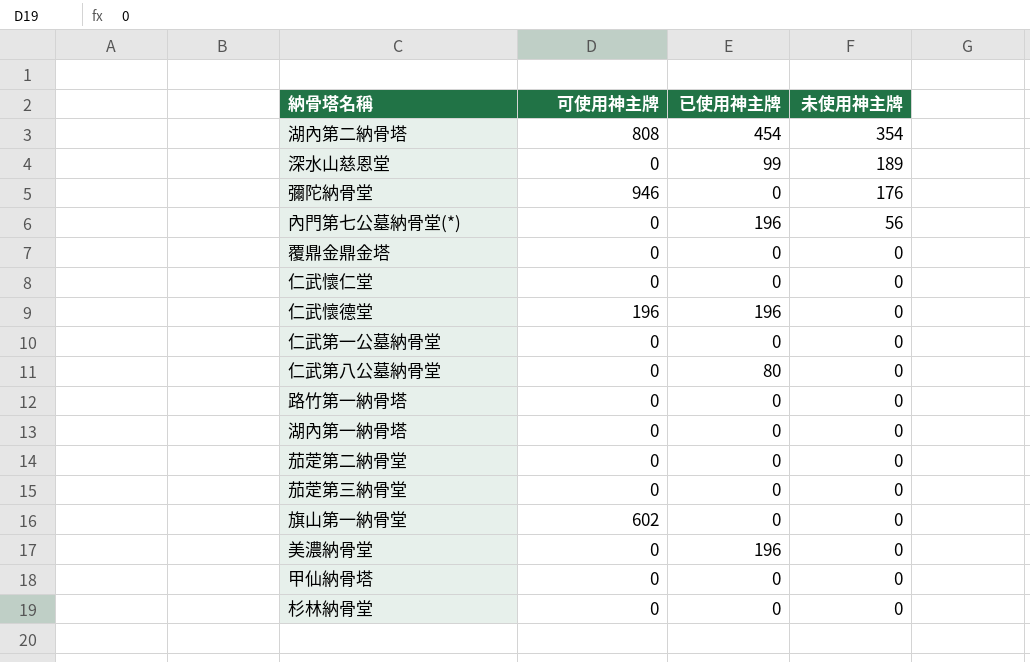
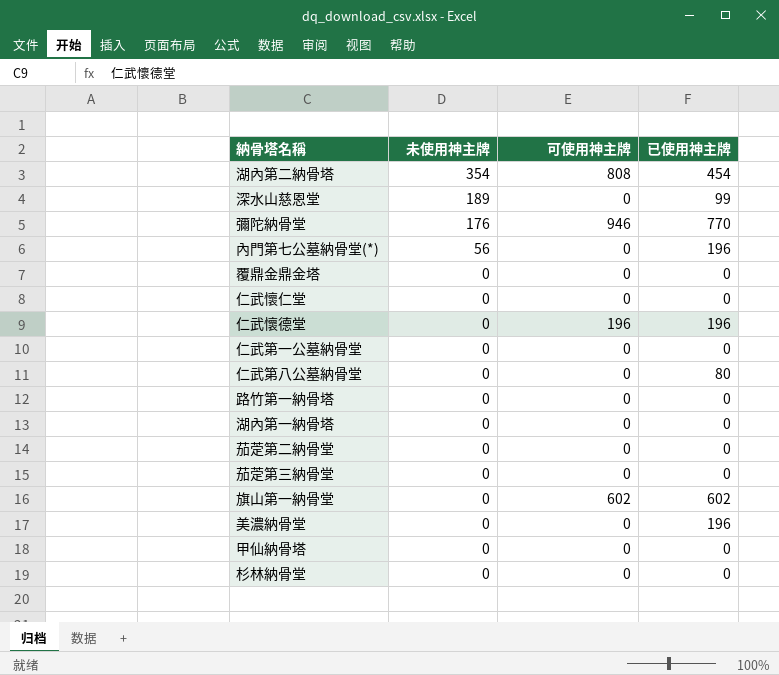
column 未使用神主牌 | position: 4 -> 2
彌陀納骨堂 | 已使用神主牌: 0 -> 770
旗山第一納骨堂 | 已使用神主牌: 0 -> 602

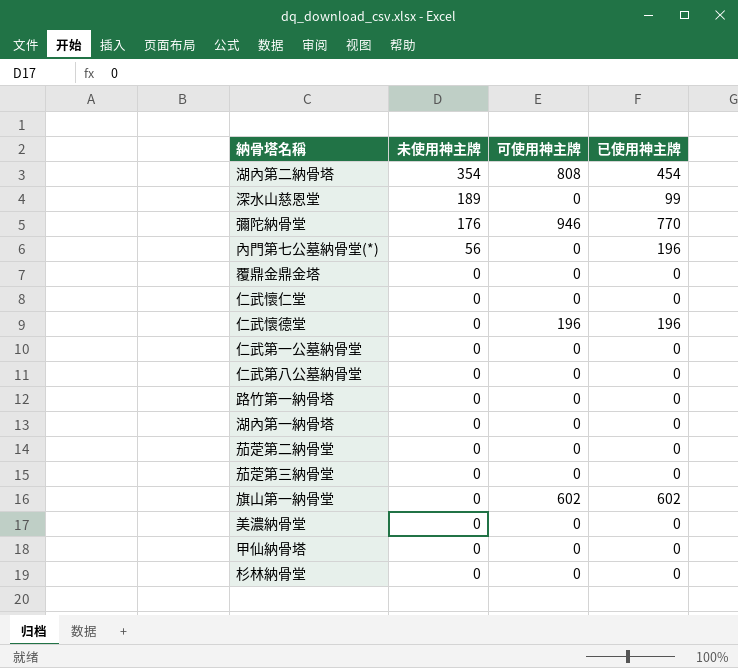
仁武第八公墓納骨堂 | 已使用神主牌: 80 -> 0
美濃納骨堂 | 已使用神主牌: 196 -> 0

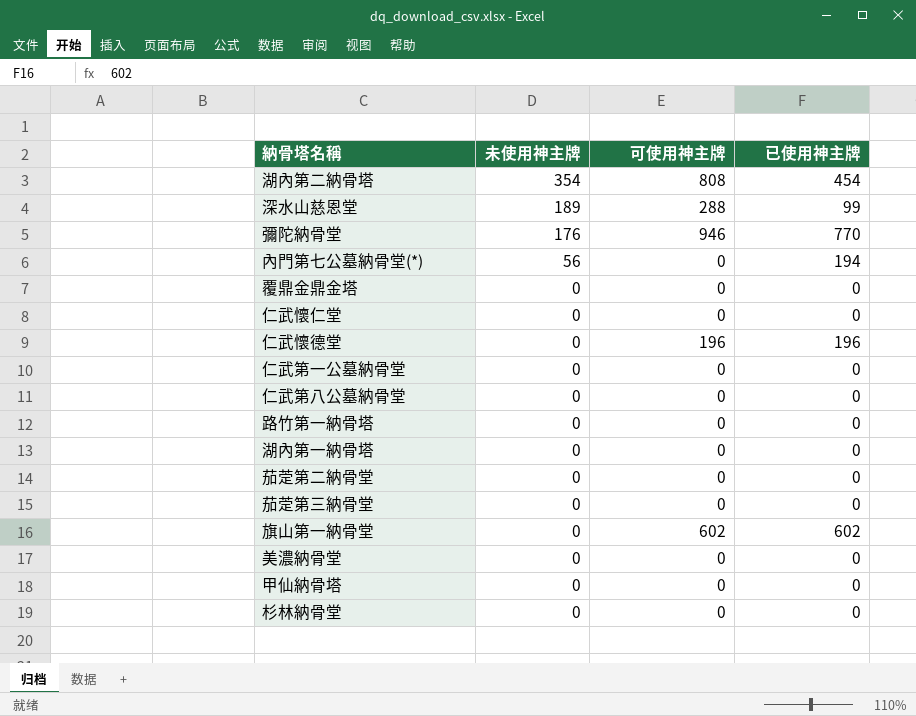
深水山慈恩堂 | 可使用神主牌: 0 -> 288
內門第七公墓納骨堂(*) | 已使用神主牌: 196 -> 194

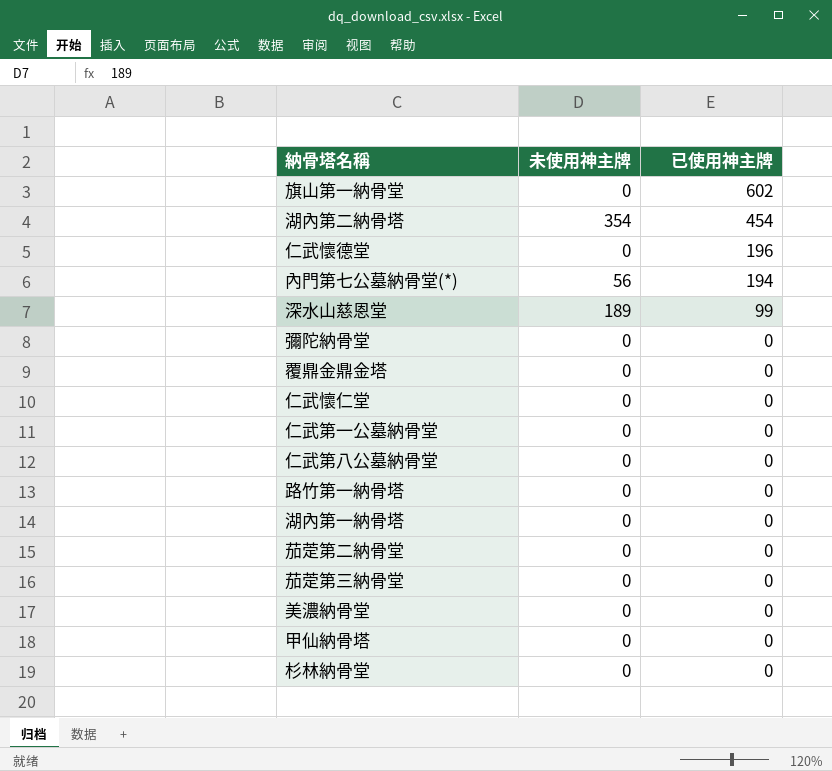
row order: 未使用神主牌 descending -> 已使用神主牌 descending
column 可使用神主牌 | position: 3 -> none
彌陀納骨堂 | 未使用神主牌: 176 -> 0
彌陀納骨堂 | 已使用神主牌: 770 -> 0

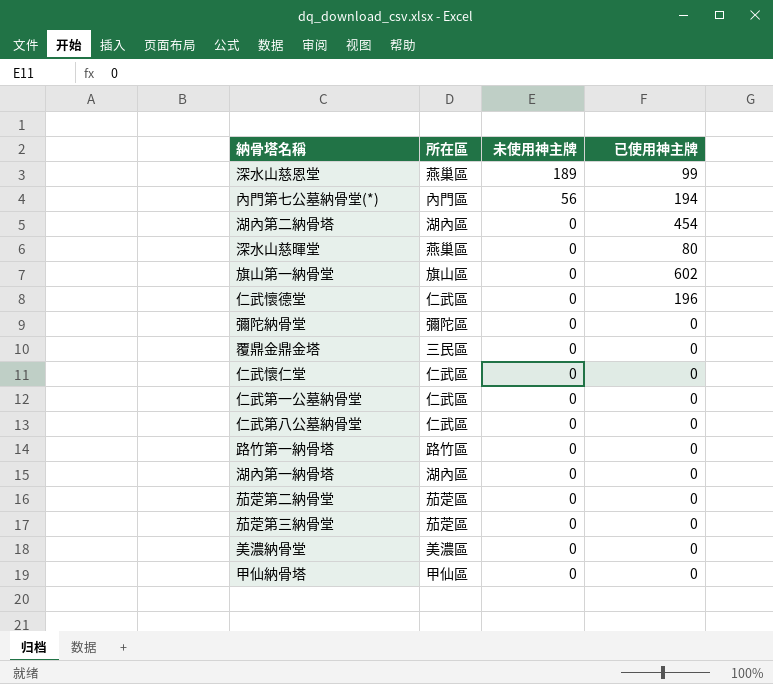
row order: 已使用神主牌 descending -> 未使用神主牌 descending
column 所在區 | position: none -> 2
row 杉林納骨堂: 0 | 0 -> none
湖內第二納骨塔 | 未使用神主牌: 354 -> 0
row 深水山慈暉堂: none -> 燕巢區 | 0 | 80

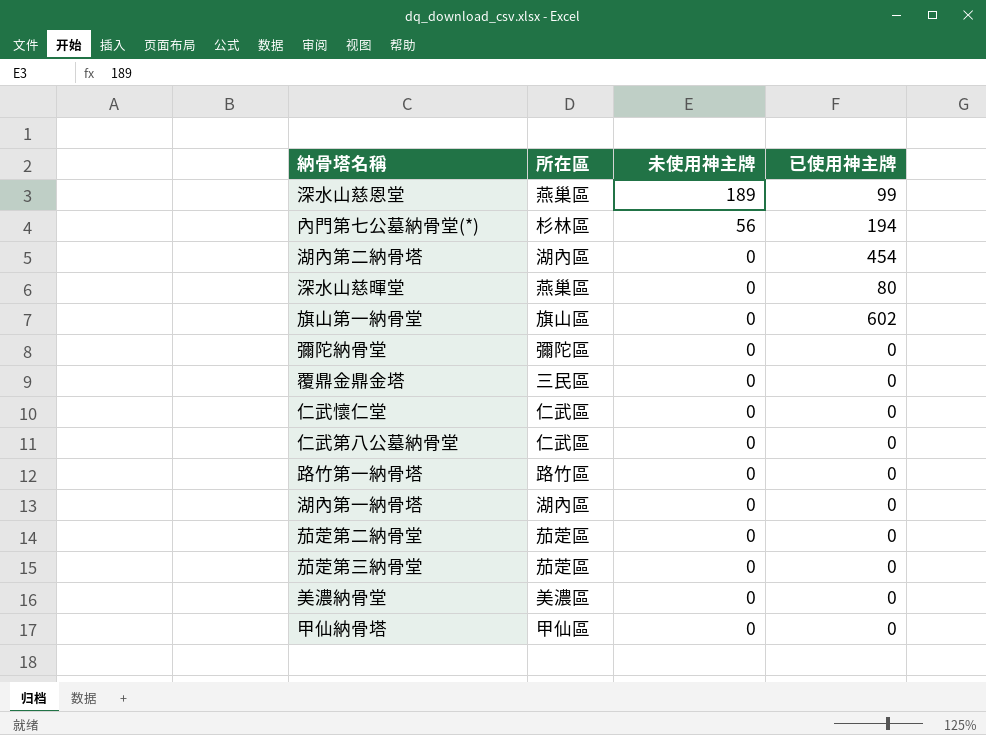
row 仁武懷德堂: 仁武區 | 0 | 196 -> none
row 仁武第一公墓納骨堂: 仁武區 | 0 | 0 -> none
內門第七公墓納骨堂(*) | 所在區: 內門區 -> 杉林區

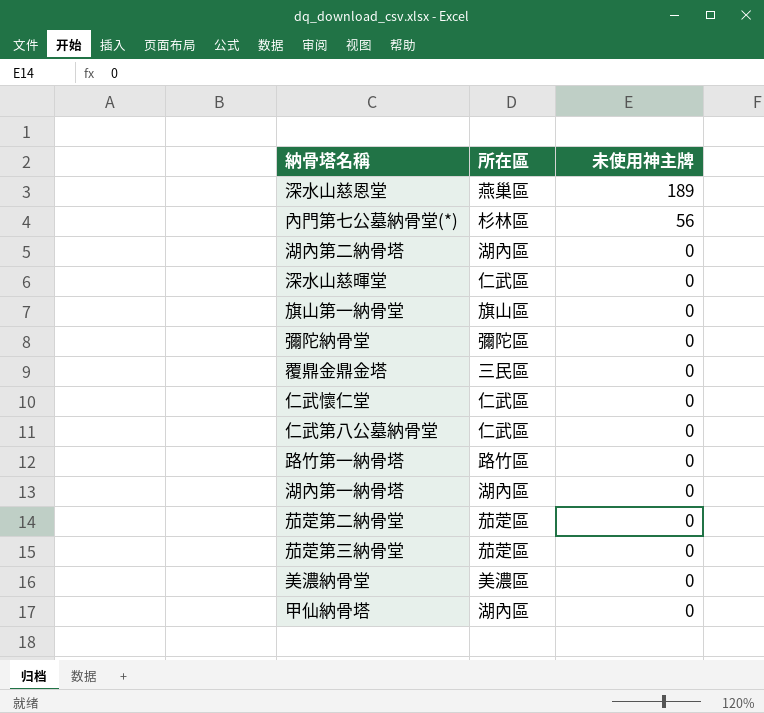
column 已使用神主牌 | position: 4 -> none
深水山慈暉堂 | 所在區: 燕巢區 -> 仁武區
甲仙納骨塔 | 所在區: 甲仙區 -> 湖內區

